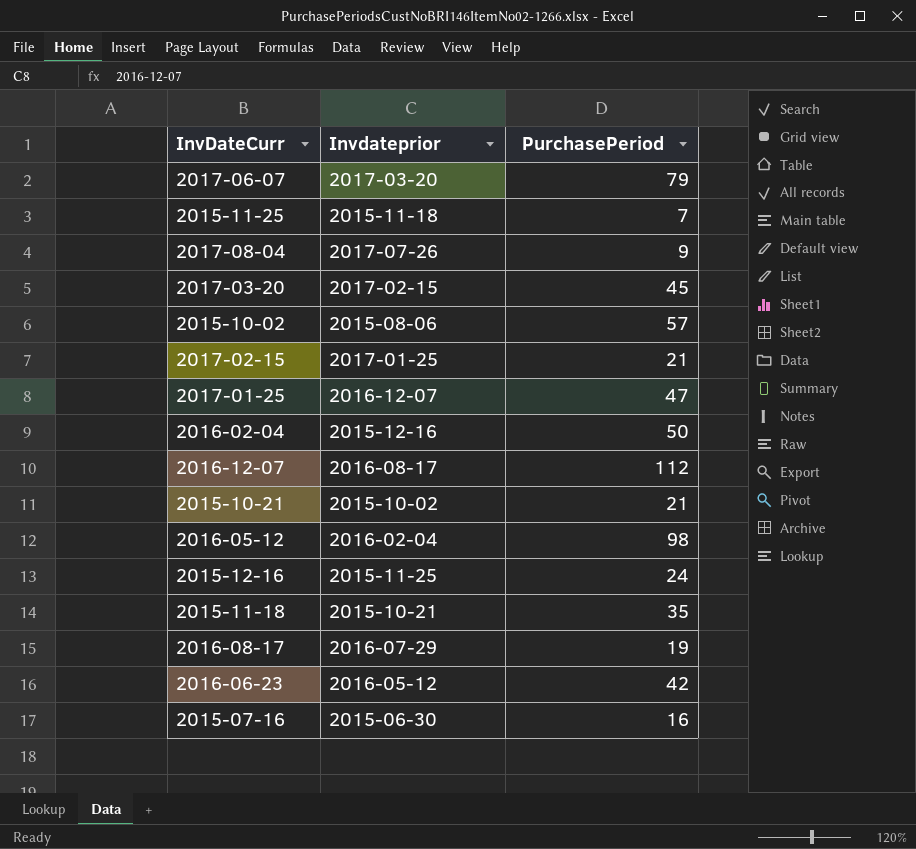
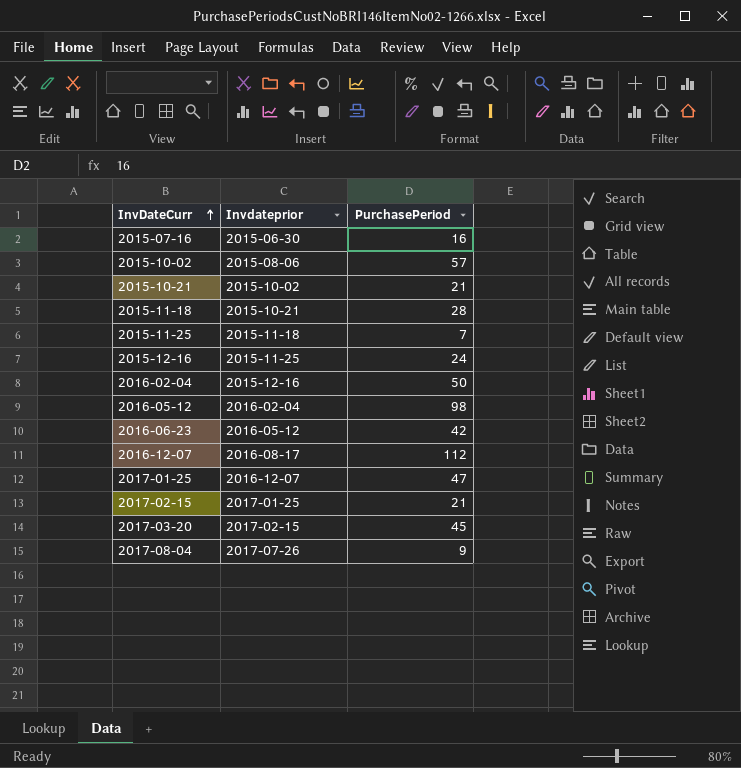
row order: none -> InvDateCurr ascending
row 2017-06-07: 2017-03-20 | 79 -> none
row 2016-08-17: 2016-07-29 | 19 -> none
2015-11-18 | PurchasePeriod: 35 -> 28

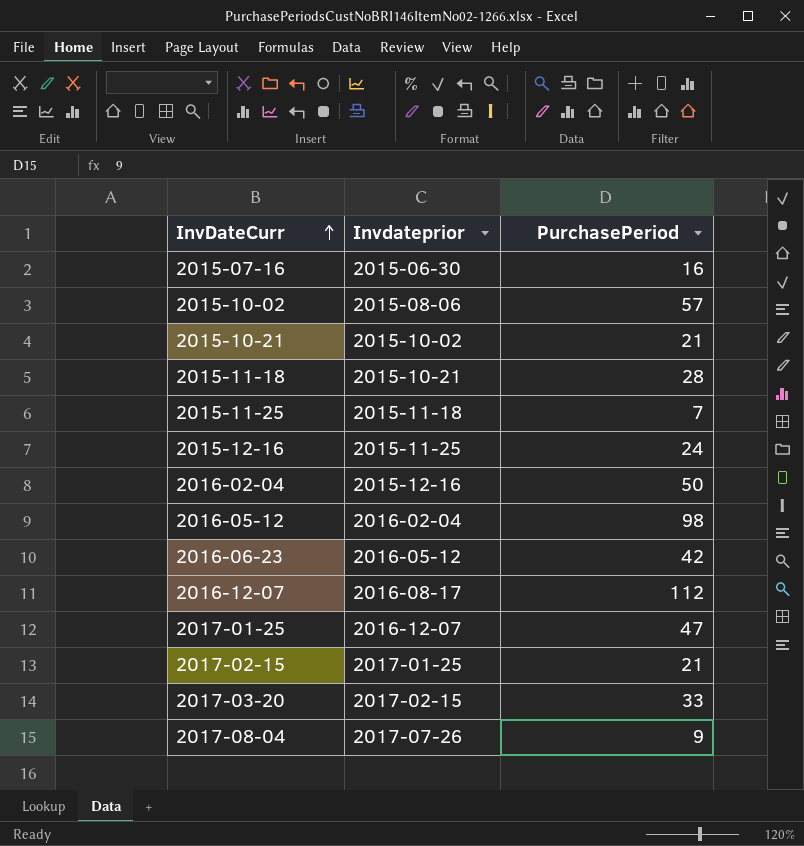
2017-03-20 | PurchasePeriod: 45 -> 33

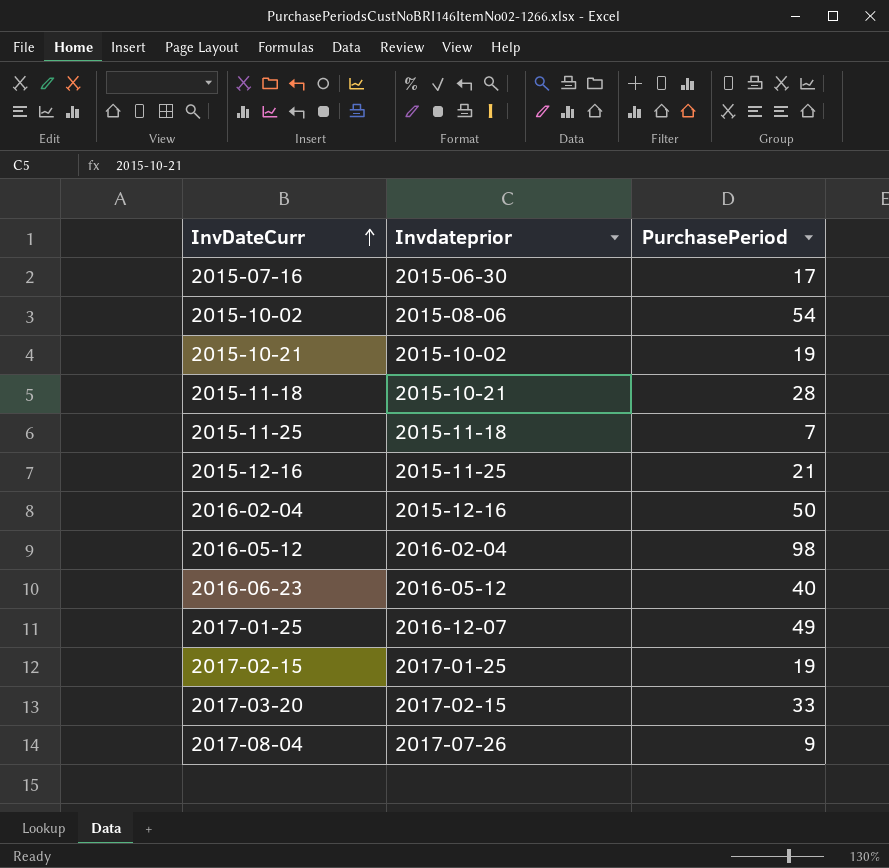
row 2016-12-07: 2016-08-17 | 112 -> none
2015-07-16 | PurchasePeriod: 16 -> 17
2015-10-02 | PurchasePeriod: 57 -> 54
2015-10-21 | PurchasePeriod: 21 -> 19
2015-12-16 | PurchasePeriod: 24 -> 21
2016-06-23 | PurchasePeriod: 42 -> 40
2017-01-25 | PurchasePeriod: 47 -> 49
2017-02-15 | PurchasePeriod: 21 -> 19

